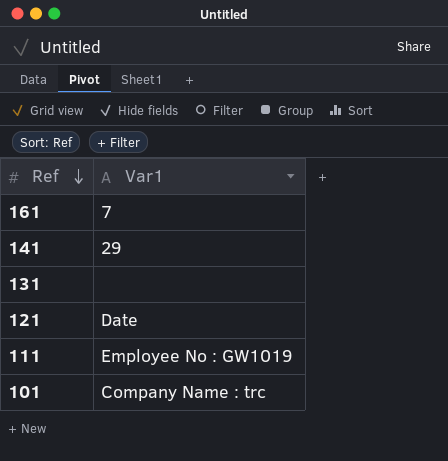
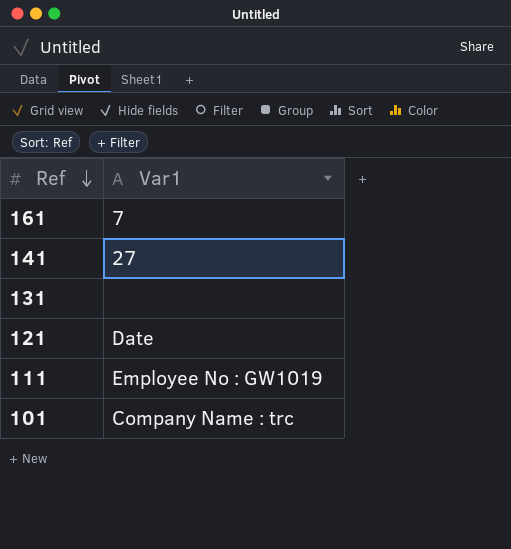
141 | Var1: 29 -> 27

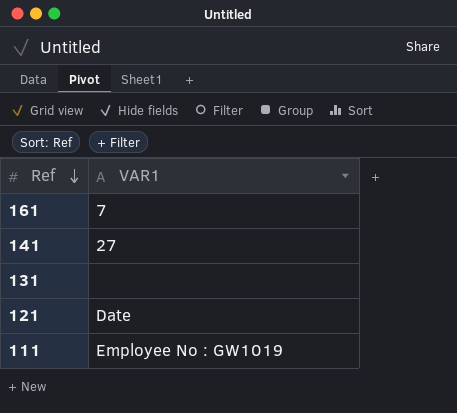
column name: Var1 -> VAR1
row 101: Company Name : trc -> none

